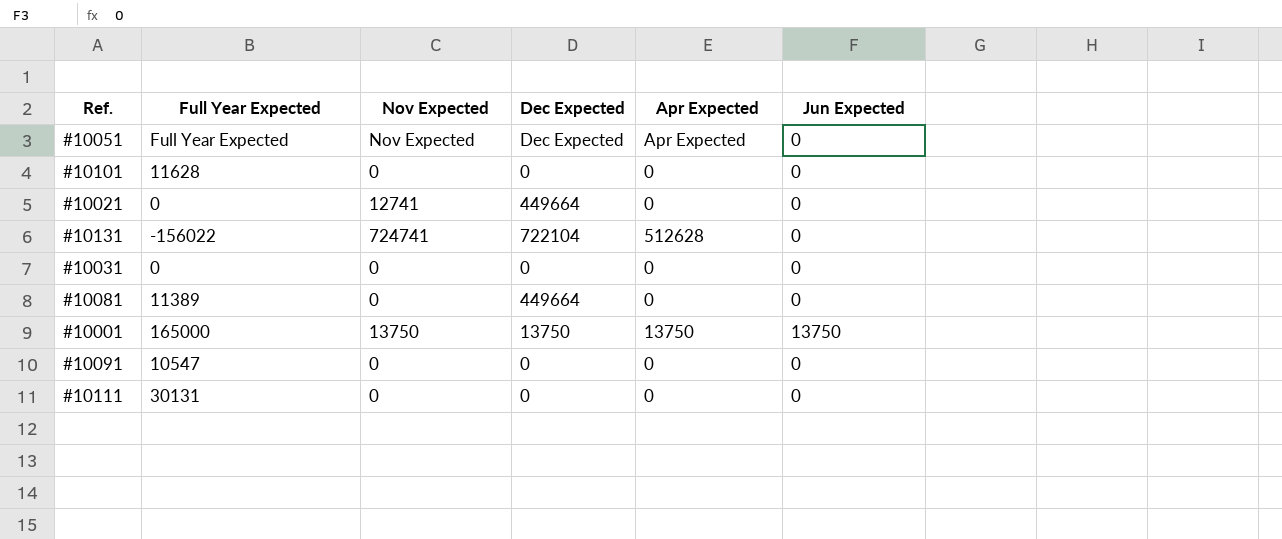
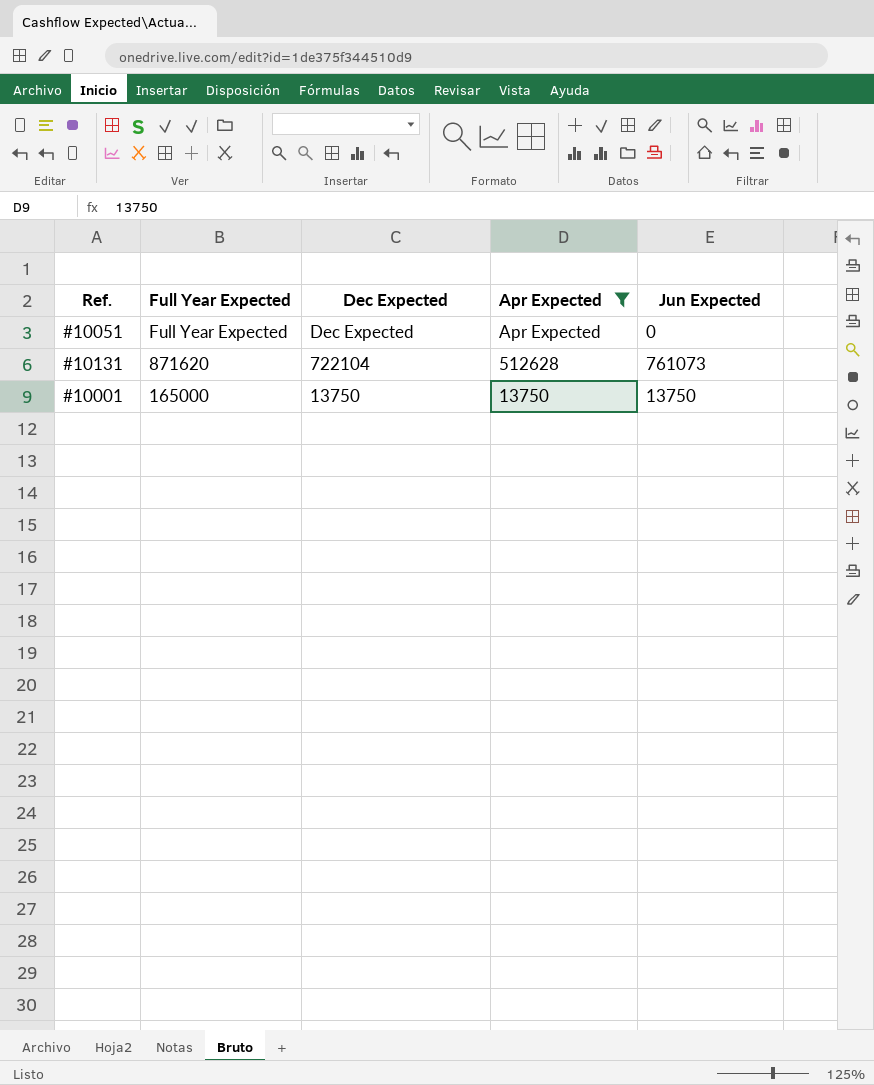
filter: none -> Apr Expected != 0
column Nov Expected | position: 3 -> none
#10131 | Full Year Expected: -156022 -> 871620
#10131 | Jun Expected: 0 -> 761073

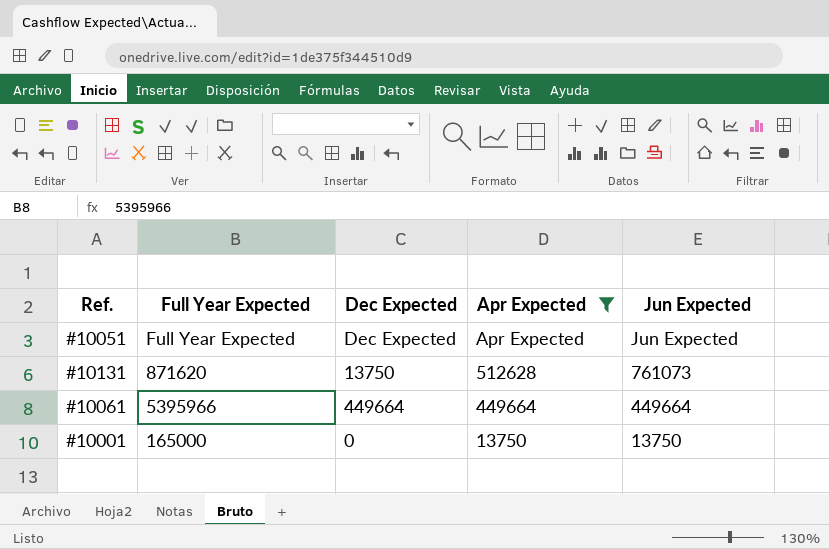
#10051 | Jun Expected: 0 -> Jun Expected
#10131 | Dec Expected: 722104 -> 13750
row #10061: none -> 5395966 | 449664 | 449664 | 449664
#10001 | Dec Expected: 13750 -> 0

